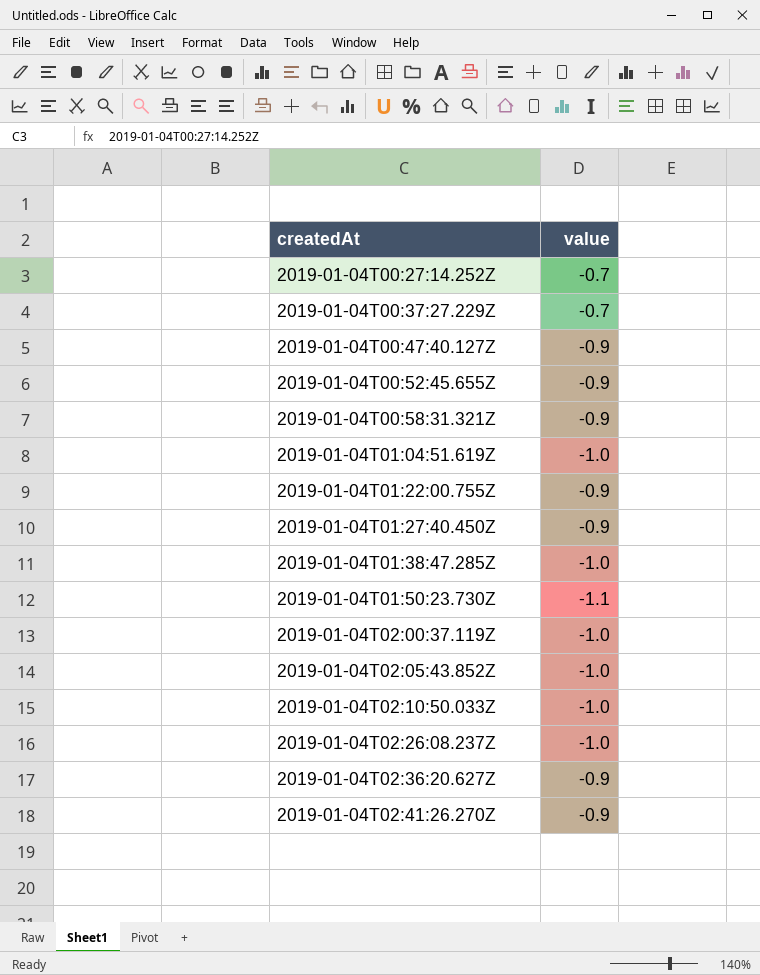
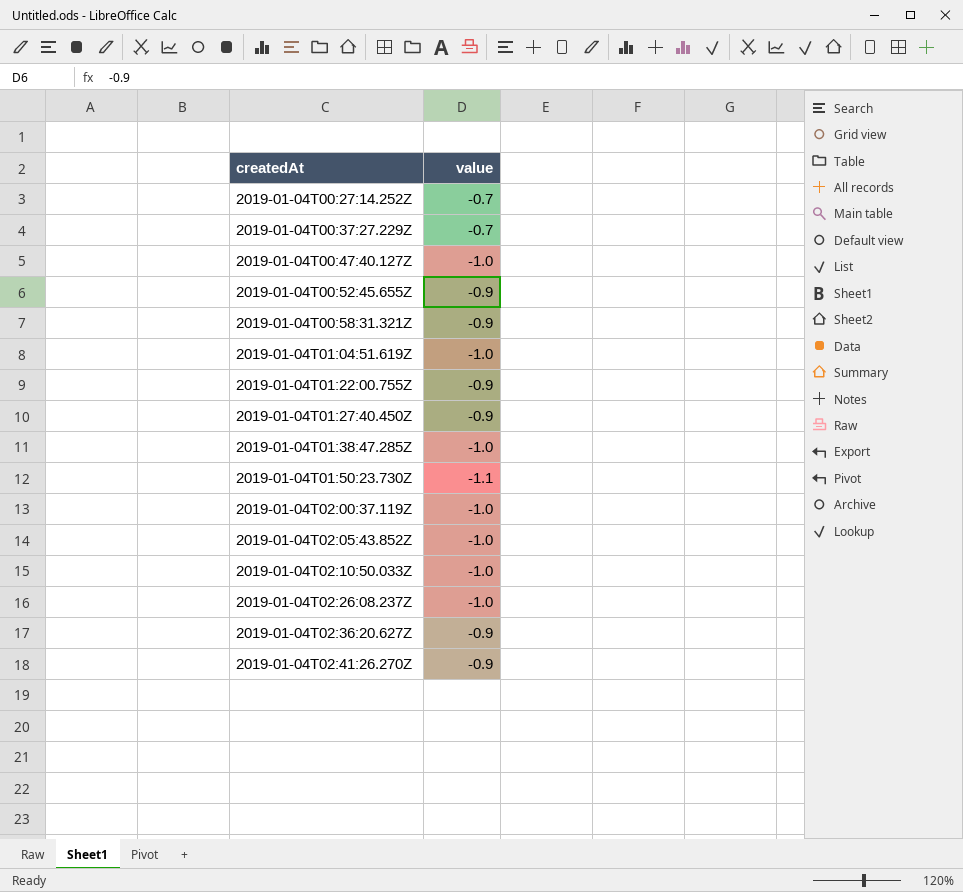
2019-01-04T00:47:40.127Z | value: -0.9 -> -1.0

